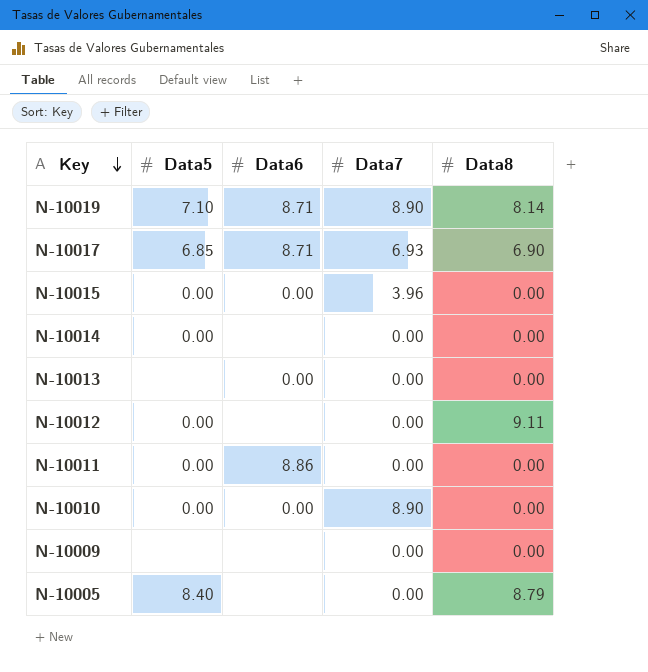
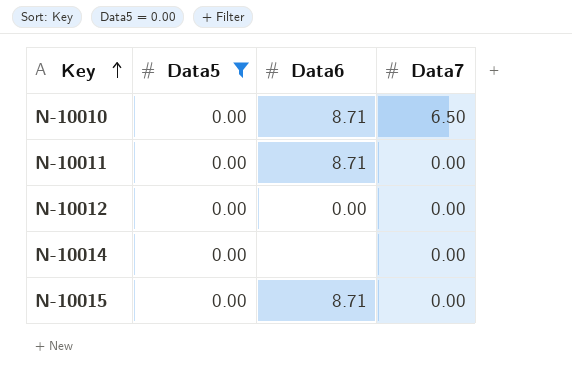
filter: none -> Data5 = 0.00
row order: Key descending -> Key ascending
column Data8 | position: 5 -> none
N-10010 | Data6: 0.00 -> 8.71
N-10010 | Data7: 8.90 -> 6.50
N-10011 | Data6: 8.86 -> 8.71
N-10012 | Data6: none -> 0.00
N-10015 | Data6: 0.00 -> 8.71
N-10015 | Data7: 3.96 -> 0.00

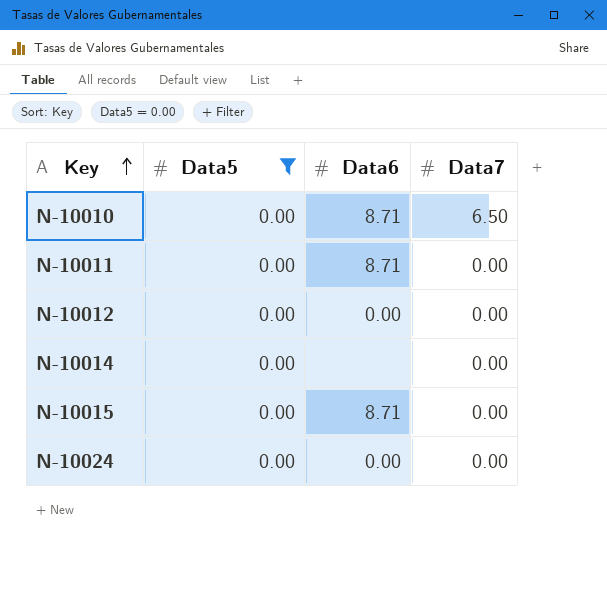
row N-10024: none -> 0.00 | 0.00 | 0.00

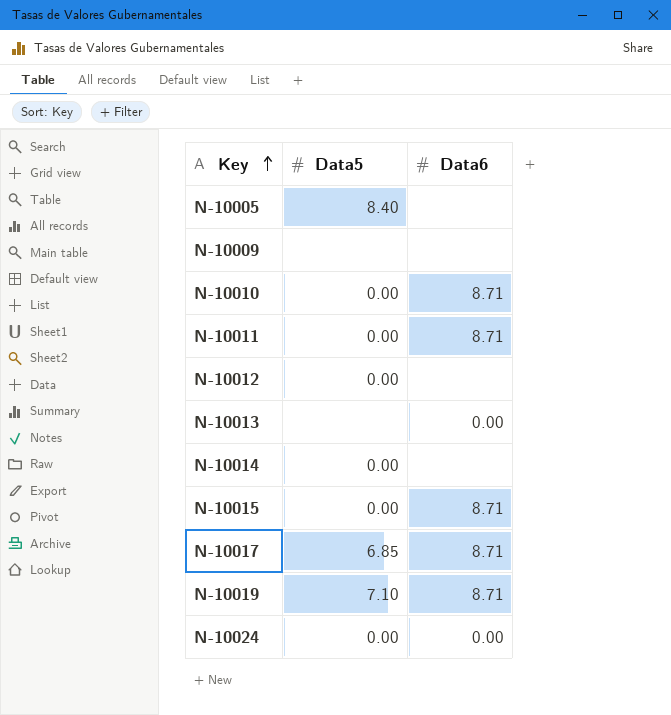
filter: Data5 = 0.00 -> none
column Data7 | position: 4 -> none
N-10012 | Data6: 0.00 -> none

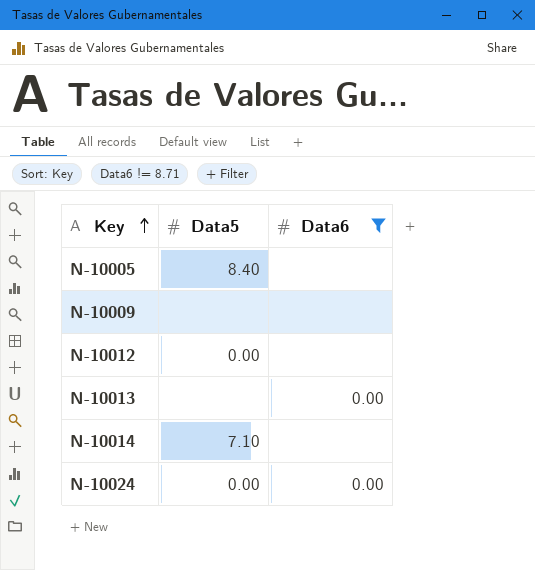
filter: none -> Data6 != 8.71
N-10014 | Data5: 0.00 -> 7.10

